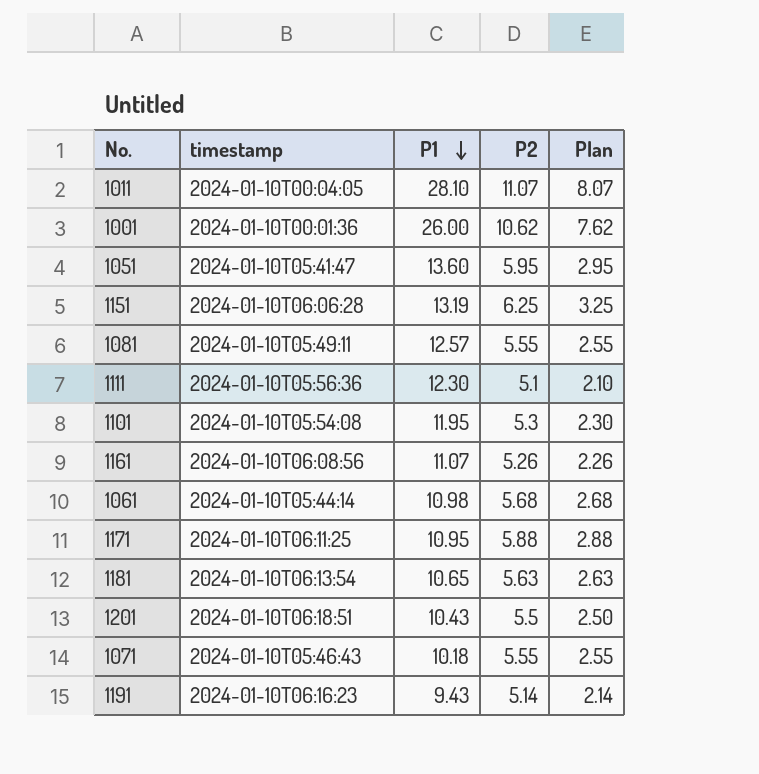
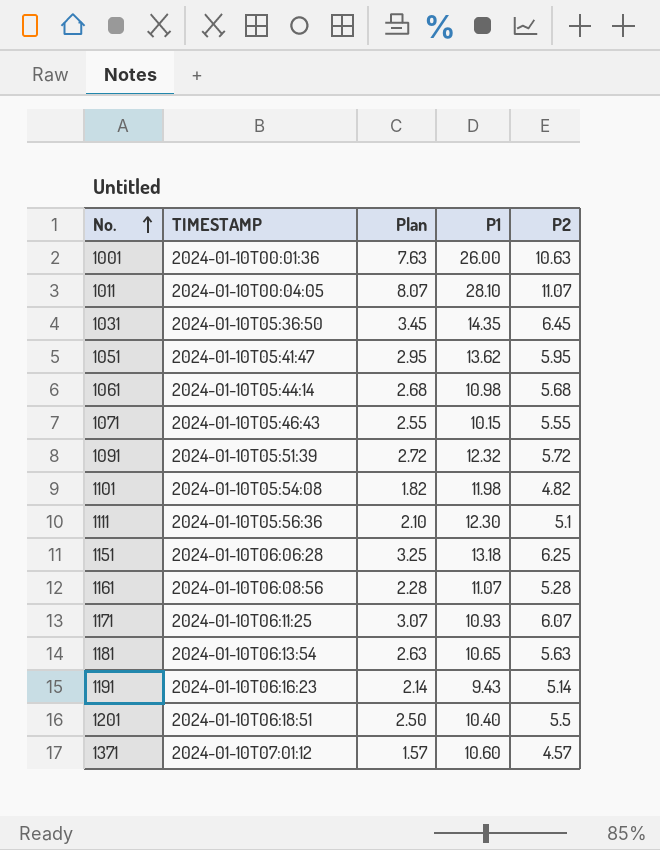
row order: P1 descending -> No. ascending
column name: timestamp -> TIMESTAMP
column Plan | position: 5 -> 3
row 1081: 2024-01-10T05:49:11 | 12.57 | 5.55 | 2.55 -> none
1001 | Plan: 7.62 -> 7.63
1001 | P2: 10.62 -> 10.63
row 1031: none -> 2024-01-10T05:36:50 | 3.45 | 14.35 | 6.45
1051 | P1: 13.60 -> 13.62
1071 | P1: 10.18 -> 10.15
row 1091: none -> 2024-01-10T05:51:39 | 2.72 | 12.32 | 5.72
1101 | Plan: 2.30 -> 1.82
1101 | P1: 11.95 -> 11.98
1101 | P2: 5.3 -> 4.82
1151 | P1: 13.19 -> 13.18
1161 | Plan: 2.26 -> 2.28
1161 | P2: 5.26 -> 5.28
1171 | Plan: 2.88 -> 3.07
1171 | P1: 10.95 -> 10.93
1171 | P2: 5.88 -> 6.07
1201 | P1: 10.43 -> 10.40
row 1371: none -> 2024-01-10T07:01:12 | 1.57 | 10.60 | 4.57

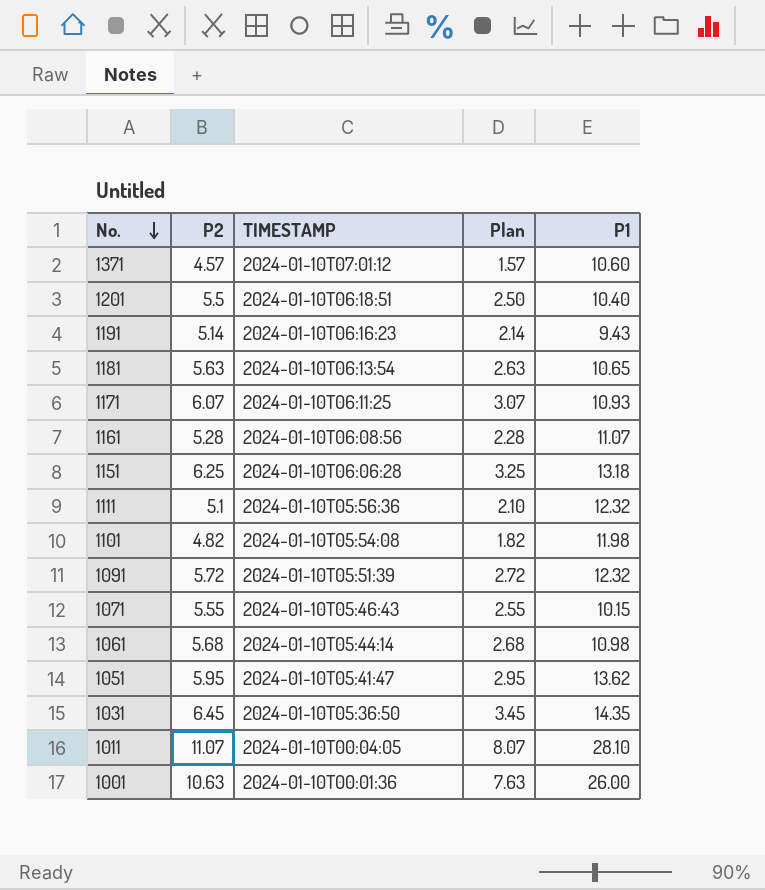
row order: No. ascending -> No. descending
column P2 | position: 5 -> 2
1111 | P1: 12.30 -> 12.32

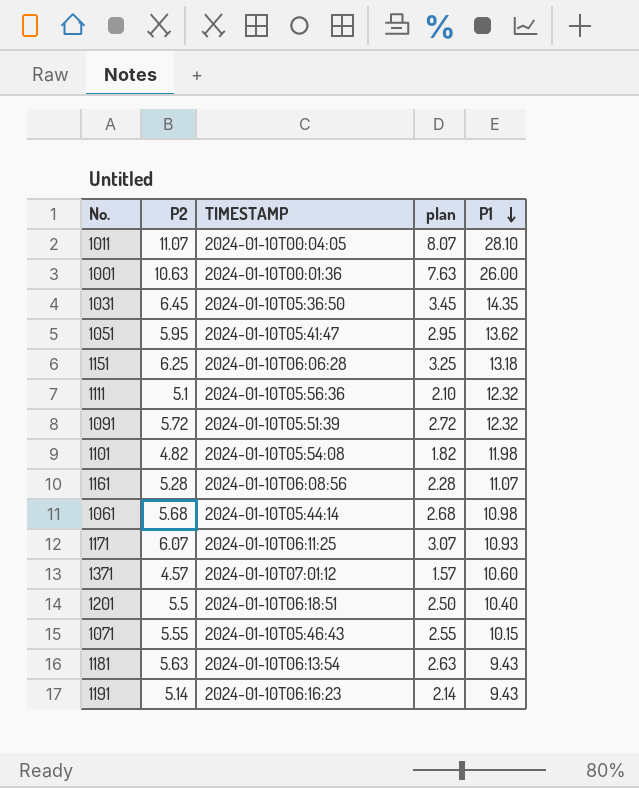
row order: No. descending -> P1 descending
column name: Plan -> plan
1181 | P1: 10.65 -> 9.43

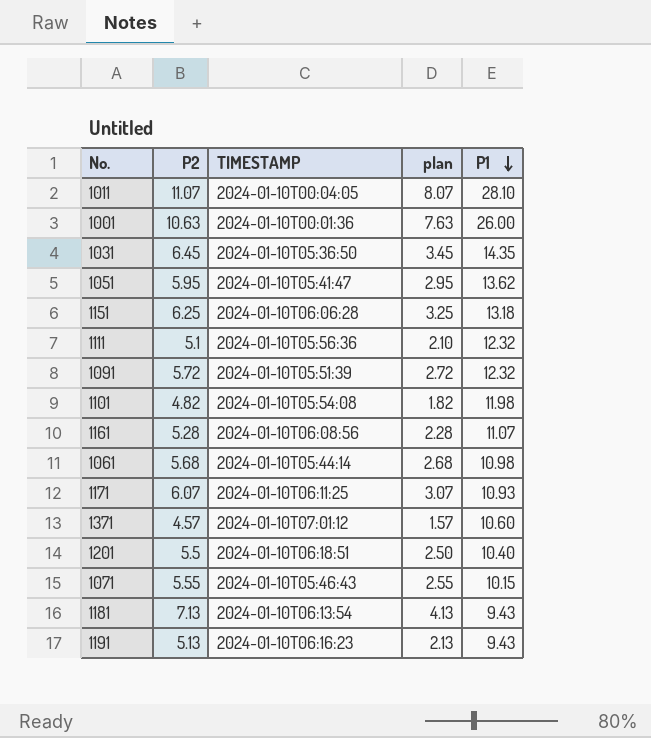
1181 | P2: 5.63 -> 7.13
1181 | plan: 2.63 -> 4.13
1191 | P2: 5.14 -> 5.13
1191 | plan: 2.14 -> 2.13

